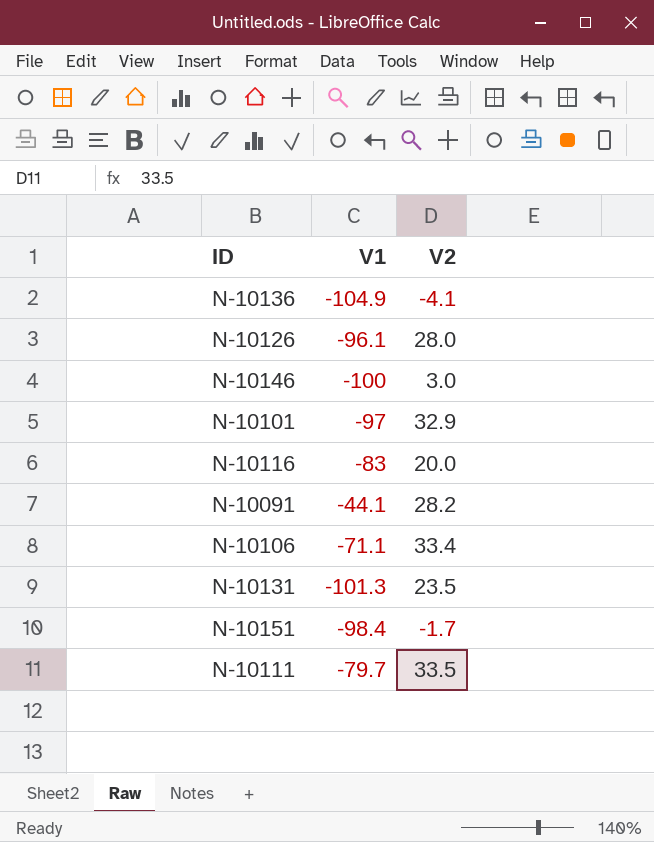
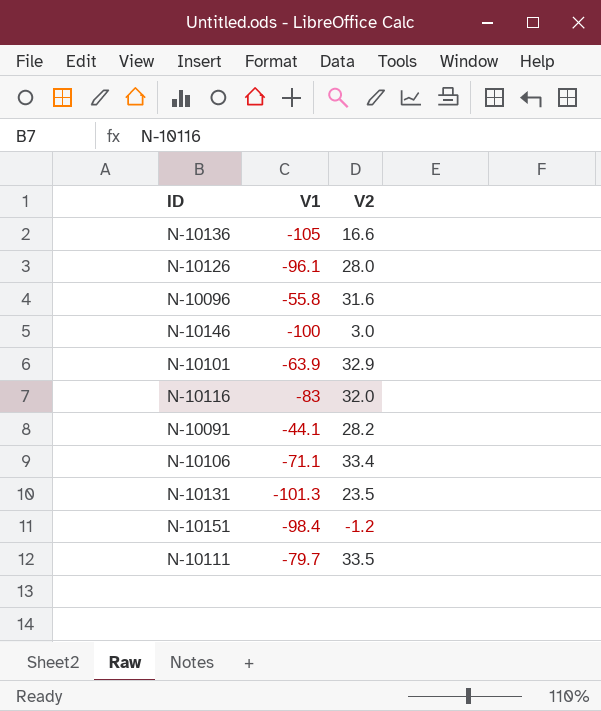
N-10136 | V1: -104.9 -> -105
N-10136 | V2: -4.1 -> 16.6
row N-10096: none -> -55.8 | 31.6
N-10101 | V1: -97 -> -63.9
N-10116 | V2: 20.0 -> 32.0
N-10151 | V2: -1.7 -> -1.2

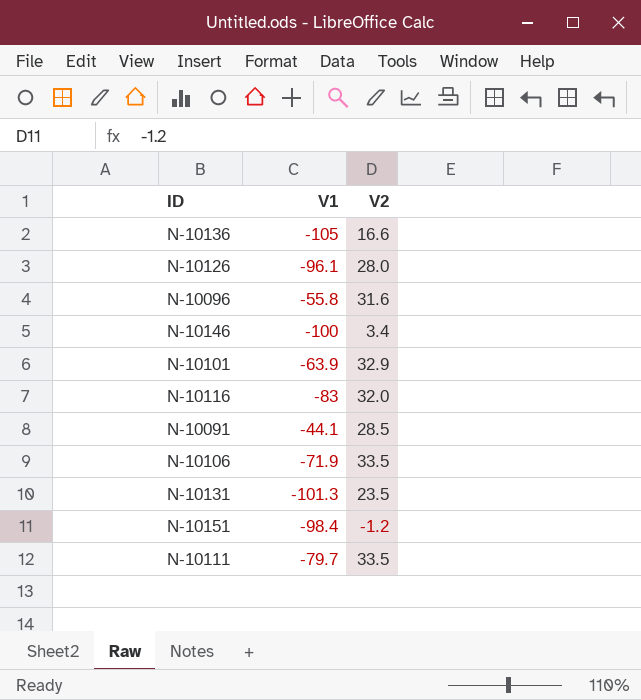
N-10146 | V2: 3.0 -> 3.4
N-10091 | V2: 28.2 -> 28.5
N-10106 | V1: -71.1 -> -71.9
N-10106 | V2: 33.4 -> 33.5

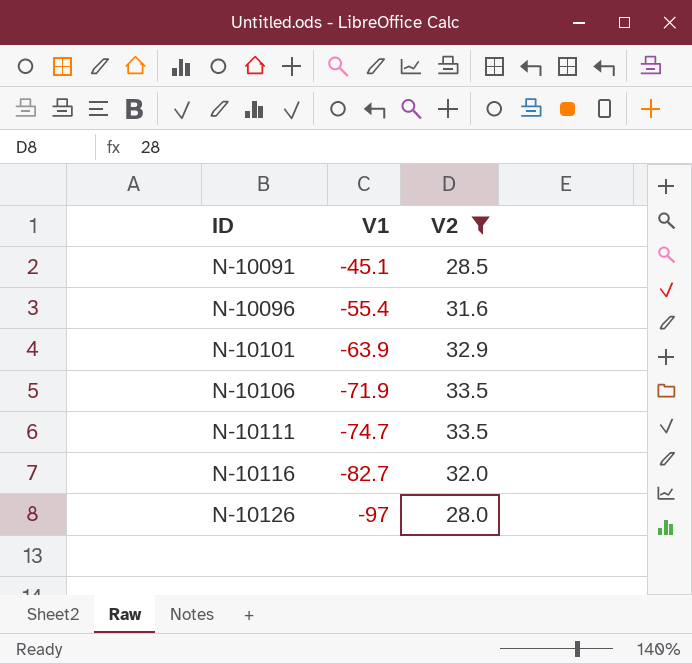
filter: none -> V2 >= 28.0
row order: none -> ID ascending
N-10091 | V1: -44.1 -> -45.1
N-10096 | V1: -55.8 -> -55.4
N-10111 | V1: -79.7 -> -74.7
N-10116 | V1: -83 -> -82.7
N-10126 | V1: -96.1 -> -97

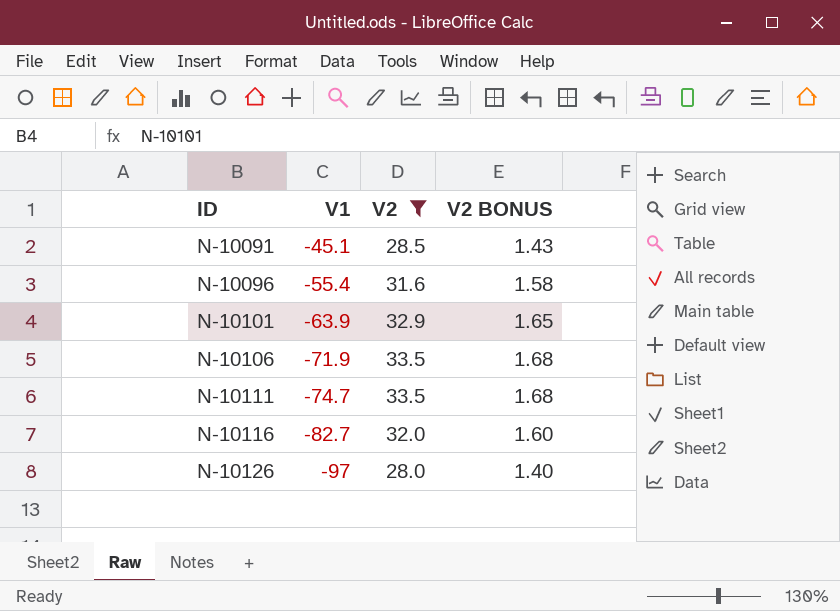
column V2 BONUS | formula: none -> [V2] * 0.05

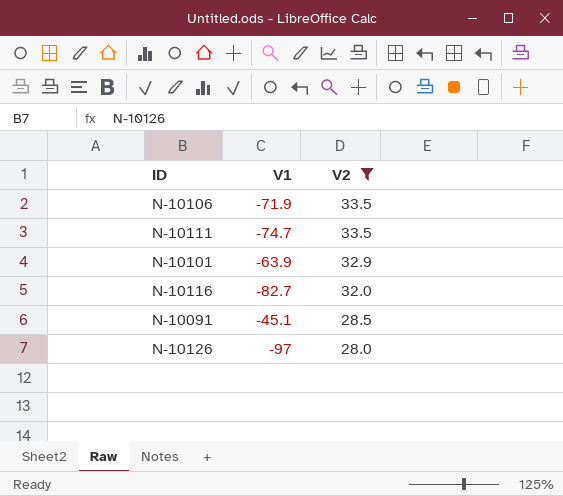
row order: ID ascending -> V2 descending
column V2 BONUS | formula: [V2] * 0.05 -> none
row N-10096: -55.4 | 31.6 | 1.58 -> none

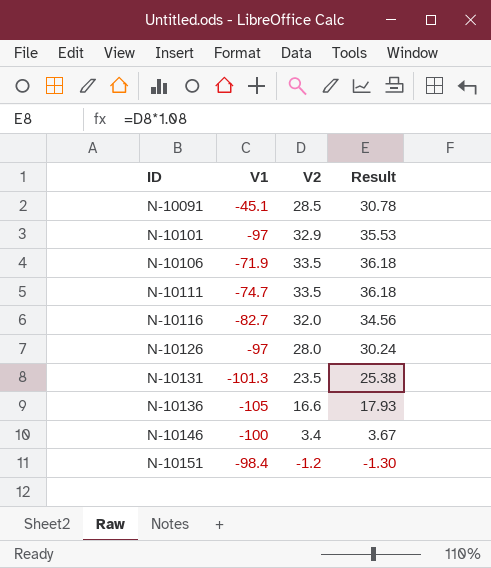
filter: V2 >= 28.0 -> none
row order: V2 descending -> ID ascending
column Result | formula: none -> [V2] * 1.08
N-10101 | V1: -63.9 -> -97

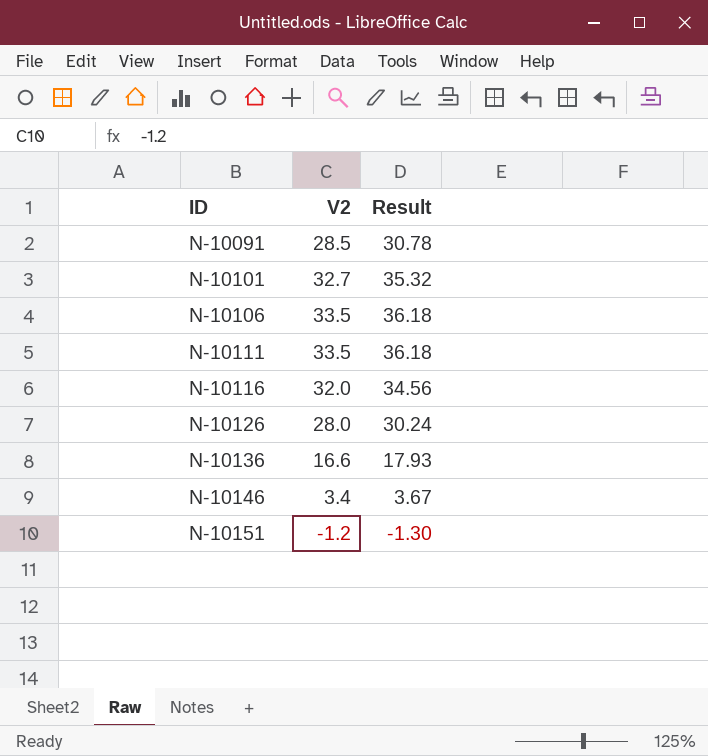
column V1 | position: 2 -> none
row N-10131: -101.3 | 23.5 | 25.38 -> none
N-10101 | V2: 32.9 -> 32.7
N-10101 | Result: 35.53 -> 35.32

